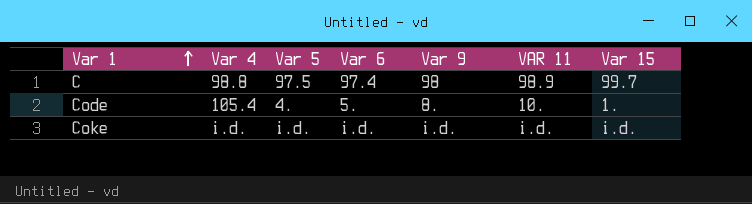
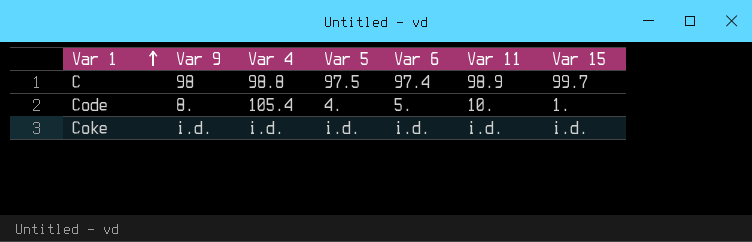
column Var 9 | position: 5 -> 2
column name: VAR 11 -> Var 11

